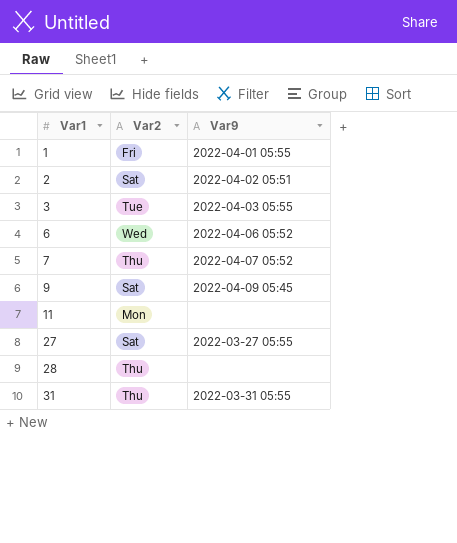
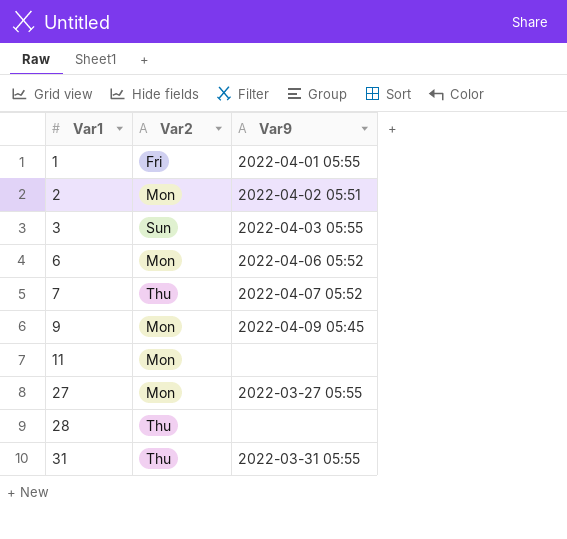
2 | Var2: Sat -> Mon
3 | Var2: Tue -> Sun
6 | Var2: Wed -> Mon
9 | Var2: Sat -> Mon
27 | Var2: Sat -> Mon

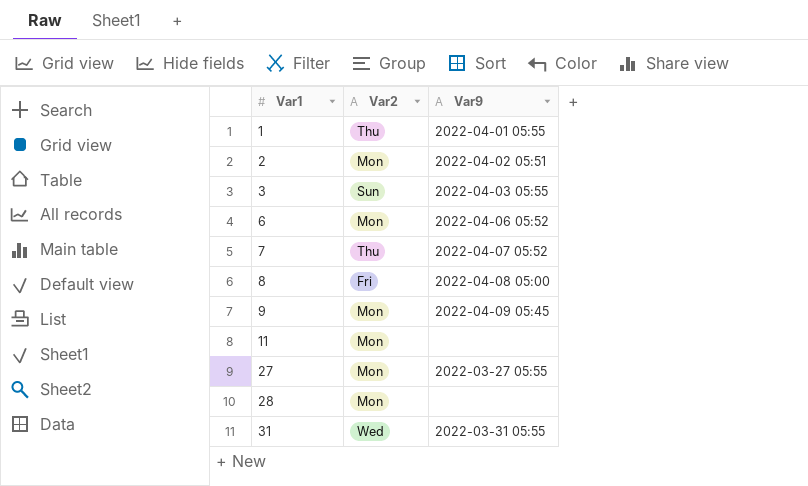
1 | Var2: Fri -> Thu
row 8: none -> Fri | 2022-04-08 05:00
28 | Var2: Thu -> Mon
31 | Var2: Thu -> Wed

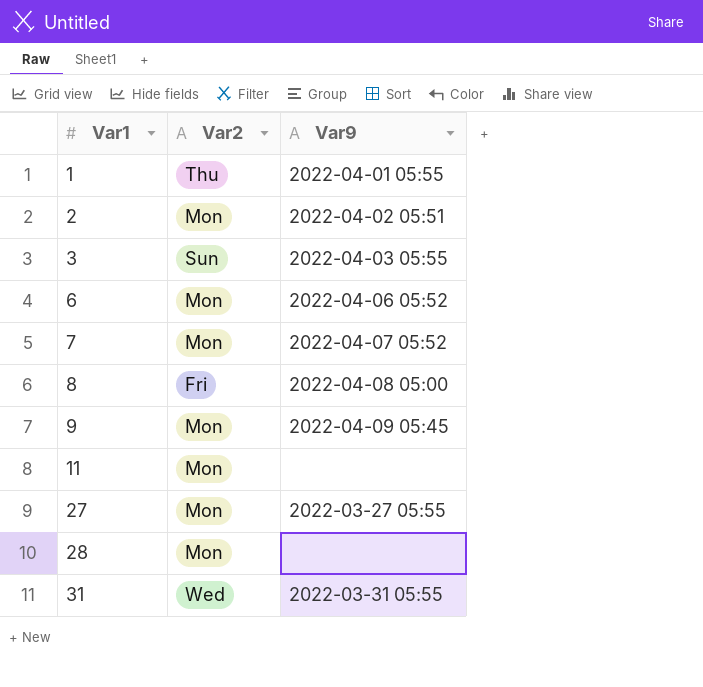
7 | Var2: Thu -> Mon

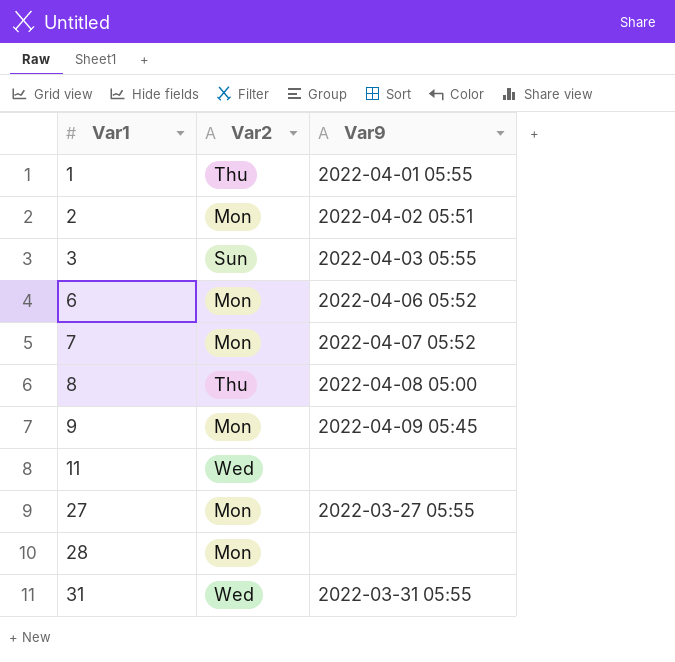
8 | Var2: Fri -> Thu
11 | Var2: Mon -> Wed

